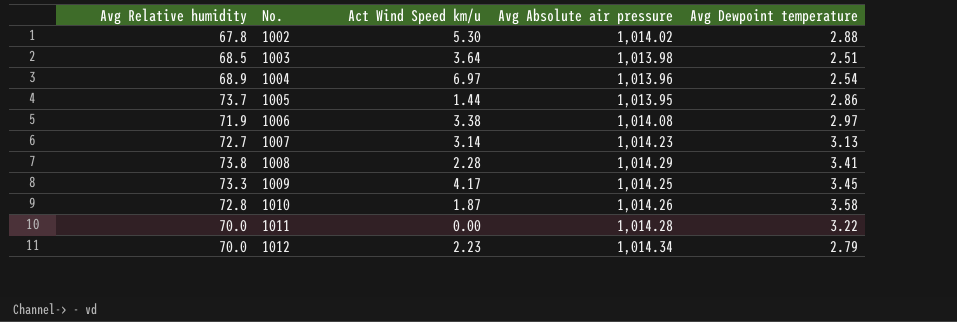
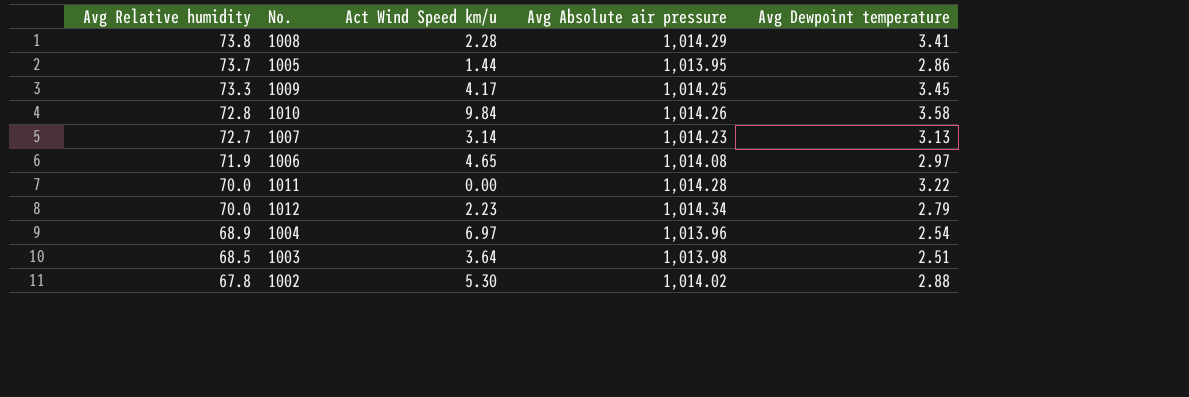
row order: No. ascending -> Avg Relative humidity descending
1010 | Act Wind Speed km/u: 1.87 -> 9.84
1006 | Act Wind Speed km/u: 3.38 -> 4.65

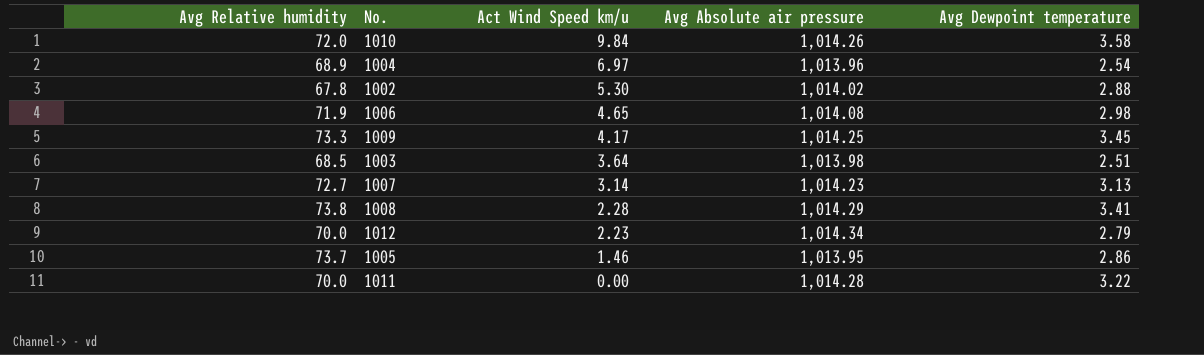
row order: Avg Relative humidity descending -> Act Wind Speed km/u descending
1010 | Avg Relative humidity: 72.8 -> 72.0
1006 | Avg Dewpoint temperature: 2.97 -> 2.98
1005 | Act Wind Speed km/u: 1.44 -> 1.46

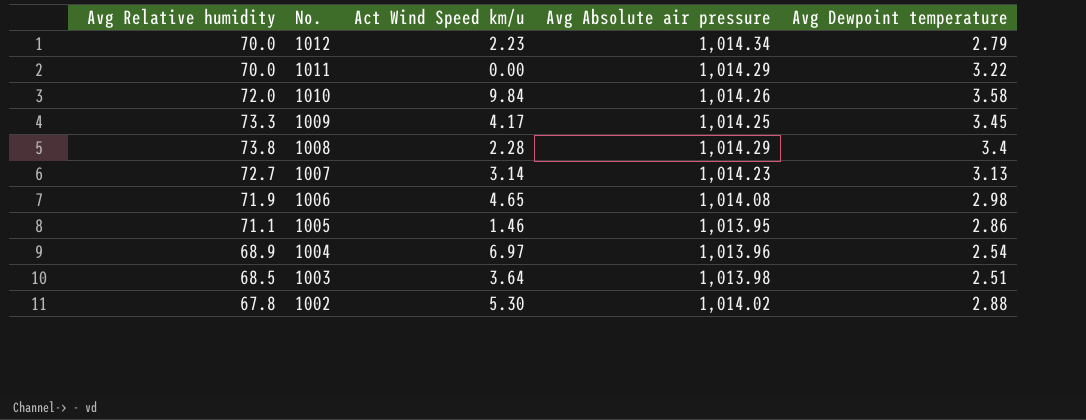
row order: Act Wind Speed km/u descending -> No. descending
1011 | Avg Absolute air pressure: 1,014.28 -> 1,014.29
1008 | Avg Dewpoint temperature: 3.41 -> 3.4
1005 | Avg Relative humidity: 73.7 -> 71.1

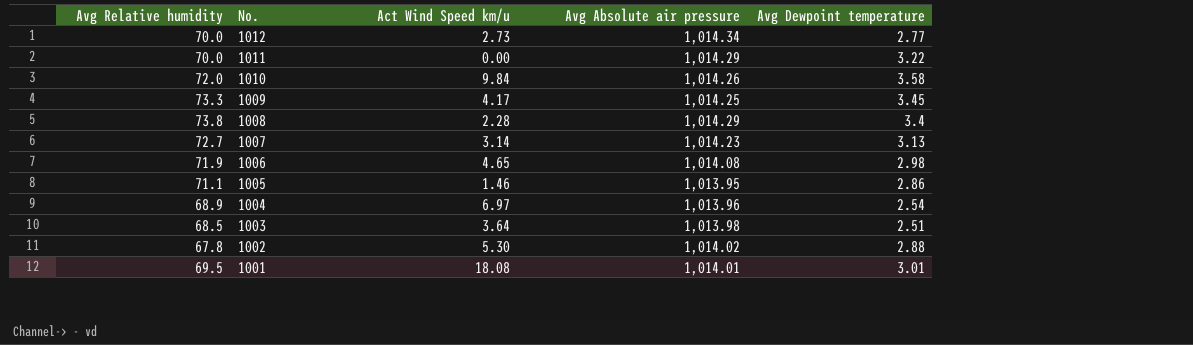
1012 | Act Wind Speed km/u: 2.23 -> 2.73
1012 | Avg Dewpoint temperature: 2.79 -> 2.77
row 1001: none -> 69.5 | 18.08 | 1,014.01 | 3.01

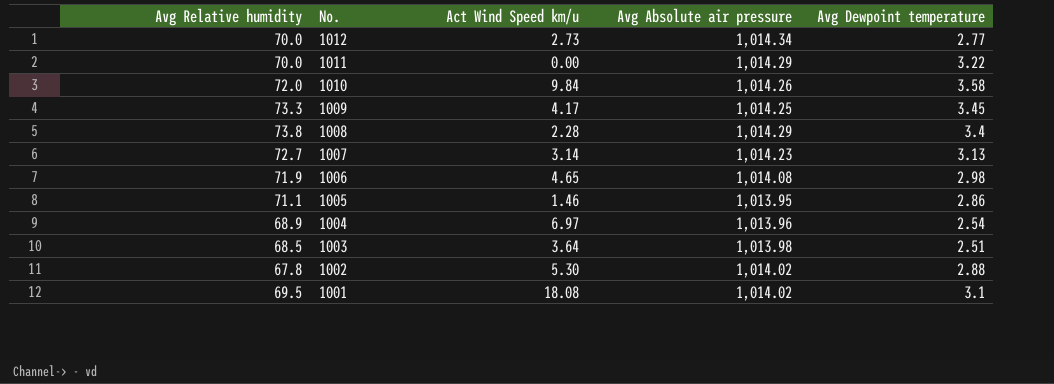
1001 | Avg Absolute air pressure: 1,014.01 -> 1,014.02
1001 | Avg Dewpoint temperature: 3.01 -> 3.1

